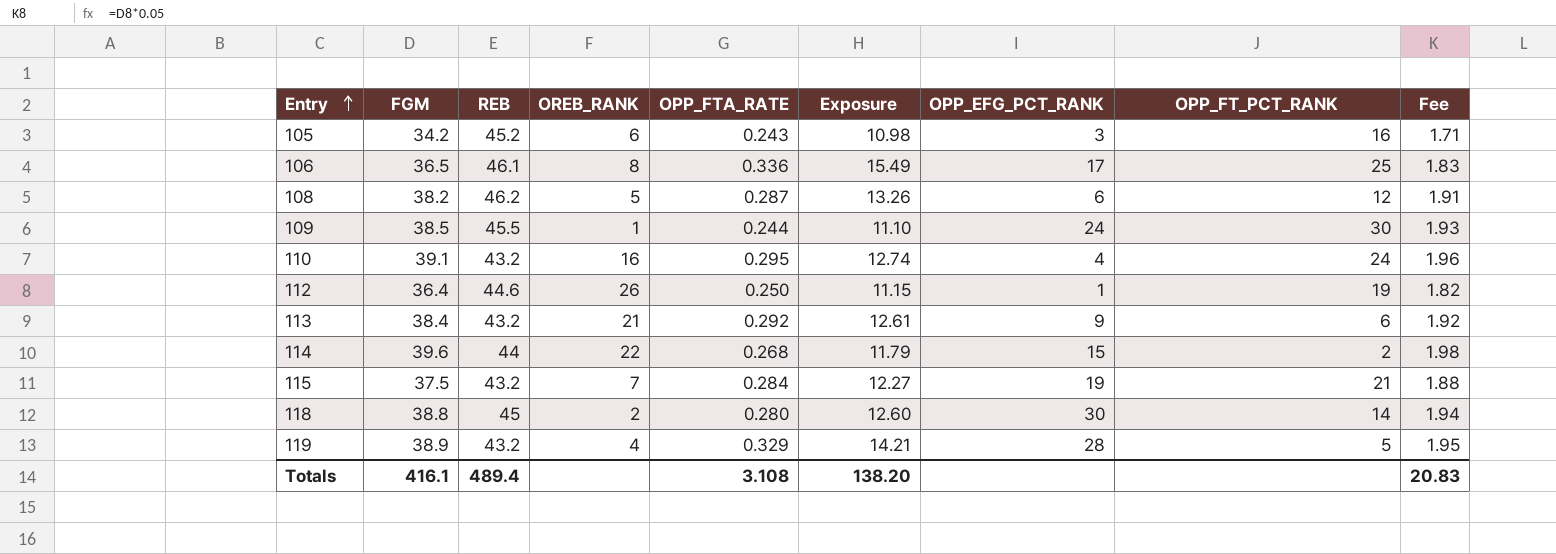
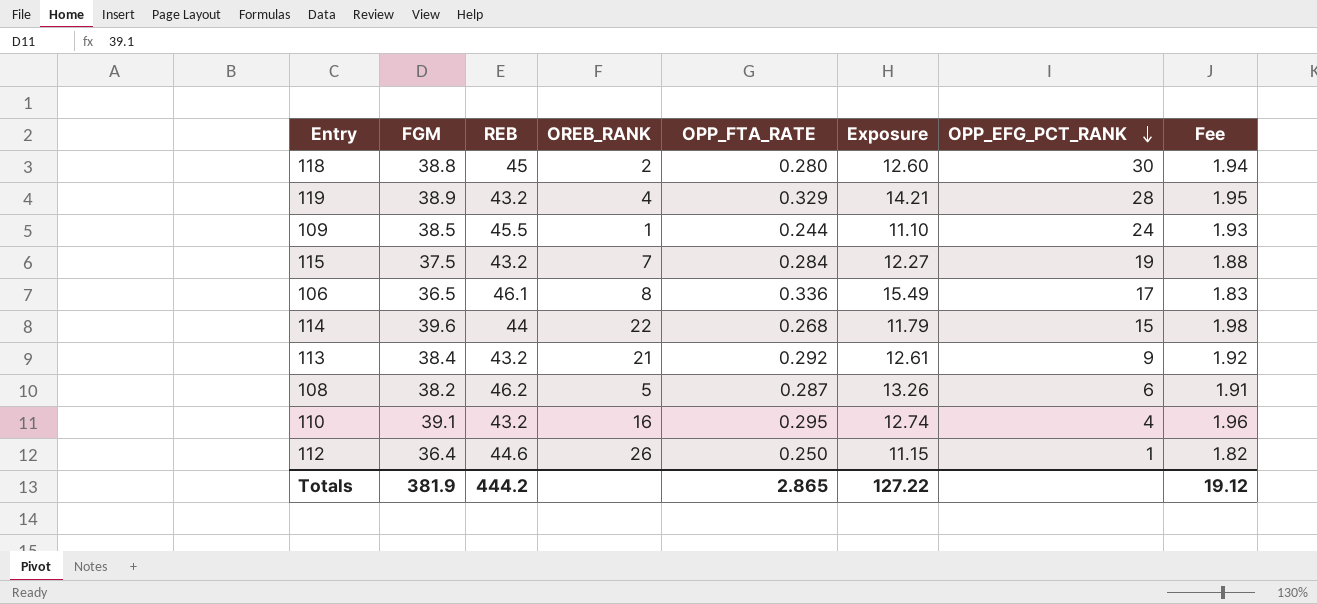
row order: Entry ascending -> OPP_EFG_PCT_RANK descending
column OPP_FT_PCT_RANK | position: 8 -> none
row 105: 34.2 | 45.2 | 6 | 0.243 | 10.98 | 3 | 16 | 1.71 -> none
Totals | FGM: 416.1 -> 381.9
Totals | REB: 489.4 -> 444.2
Totals | OPP_FTA_RATE: 3.108 -> 2.865
Totals | Exposure: 138.20 -> 127.22
Totals | Fee: 20.83 -> 19.12

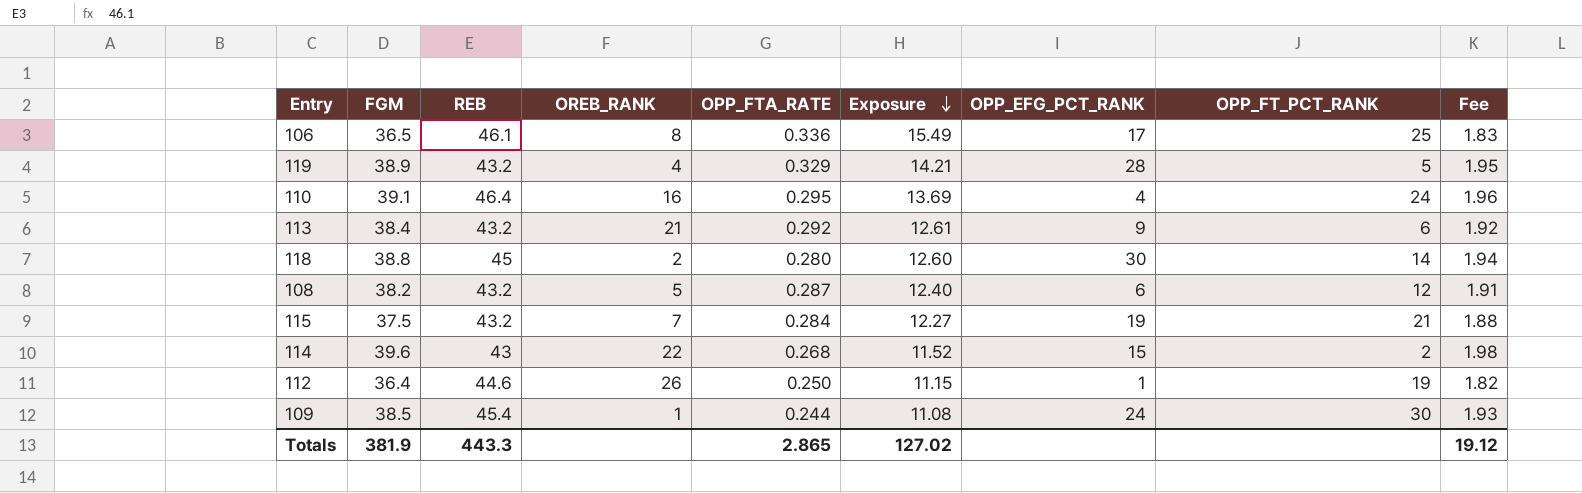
row order: OPP_EFG_PCT_RANK descending -> Exposure descending
column OPP_FT_PCT_RANK | position: none -> 8
110 | REB: 43.2 -> 46.4
110 | Exposure: 12.74 -> 13.69
108 | REB: 46.2 -> 43.2
108 | Exposure: 13.26 -> 12.40
114 | REB: 44 -> 43
114 | Exposure: 11.79 -> 11.52
109 | REB: 45.5 -> 45.4
109 | Exposure: 11.10 -> 11.08
Totals | REB: 444.2 -> 443.3
Totals | Exposure: 127.22 -> 127.02

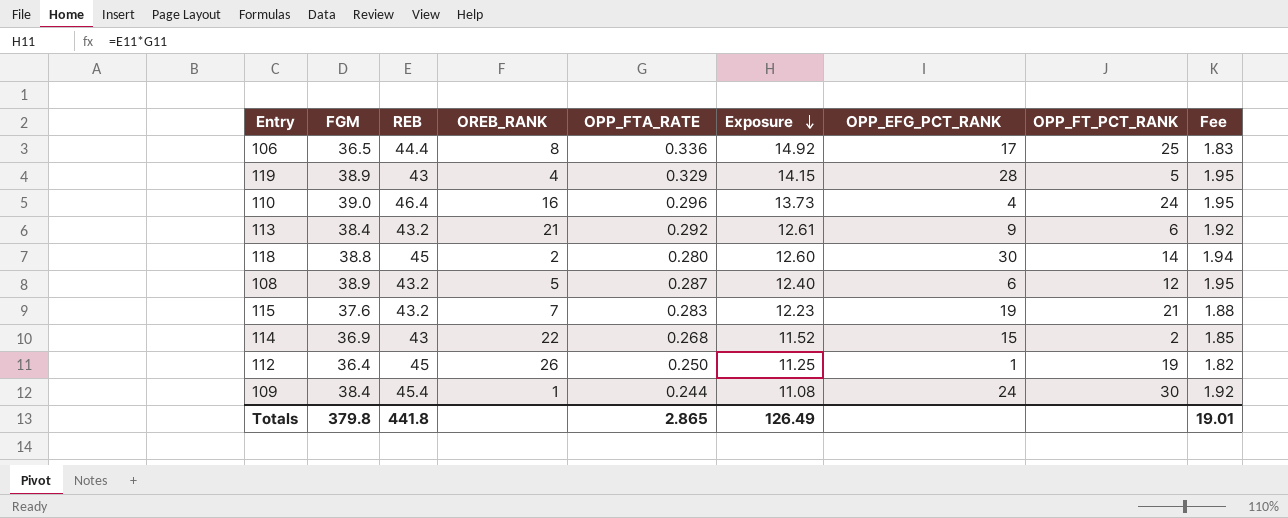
106 | REB: 46.1 -> 44.4
106 | Exposure: 15.49 -> 14.92
119 | REB: 43.2 -> 43
119 | Exposure: 14.21 -> 14.15
110 | FGM: 39.1 -> 39.0
110 | OPP_FTA_RATE: 0.295 -> 0.296
110 | Exposure: 13.69 -> 13.73
110 | Fee: 1.96 -> 1.95
108 | FGM: 38.2 -> 38.9
108 | Fee: 1.91 -> 1.95
115 | FGM: 37.5 -> 37.6
115 | OPP_FTA_RATE: 0.284 -> 0.283
115 | Exposure: 12.27 -> 12.23
114 | FGM: 39.6 -> 36.9
114 | Fee: 1.98 -> 1.85
112 | REB: 44.6 -> 45
112 | Exposure: 11.15 -> 11.25
109 | FGM: 38.5 -> 38.4
109 | Fee: 1.93 -> 1.92
Totals | FGM: 381.9 -> 379.8
Totals | REB: 443.3 -> 441.8
Totals | Exposure: 127.02 -> 126.49
Totals | Fee: 19.12 -> 19.01

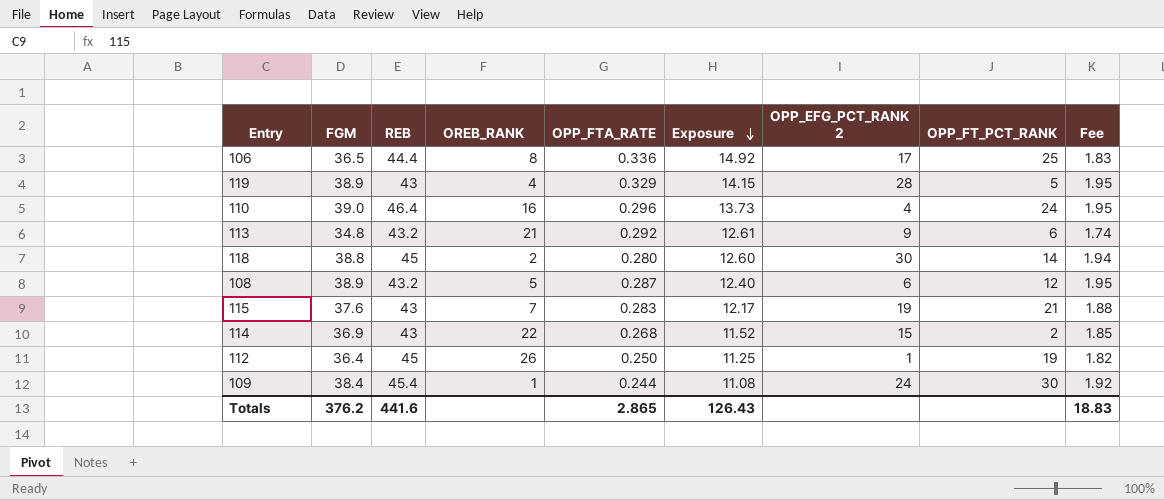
column name: OPP_EFG_PCT_RANK -> OPP_EFG_PCT_RANK 2
113 | FGM: 38.4 -> 34.8
113 | Fee: 1.92 -> 1.74
115 | REB: 43.2 -> 43
115 | Exposure: 12.23 -> 12.17
Totals | FGM: 379.8 -> 376.2
Totals | REB: 441.8 -> 441.6
Totals | Exposure: 126.49 -> 126.43
Totals | Fee: 19.01 -> 18.83

